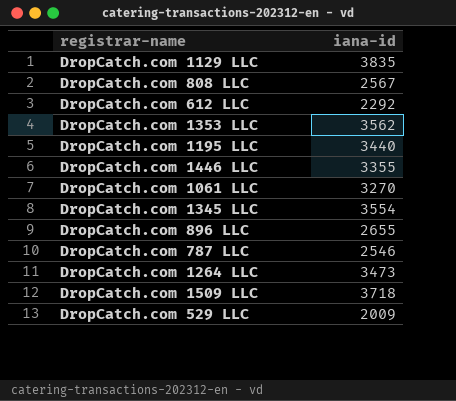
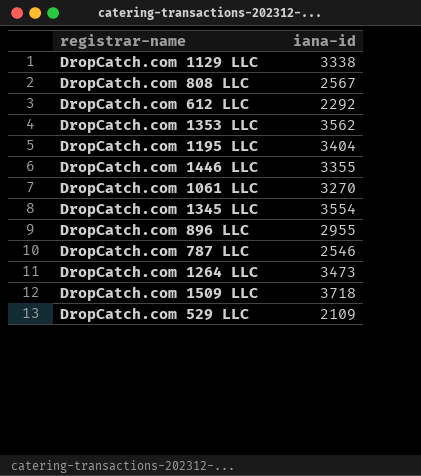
DropCatch.com 1129 LLC | iana-id: 3835 -> 3338
DropCatch.com 1195 LLC | iana-id: 3440 -> 3404
DropCatch.com 896 LLC | iana-id: 2655 -> 2955
DropCatch.com 529 LLC | iana-id: 2009 -> 2109

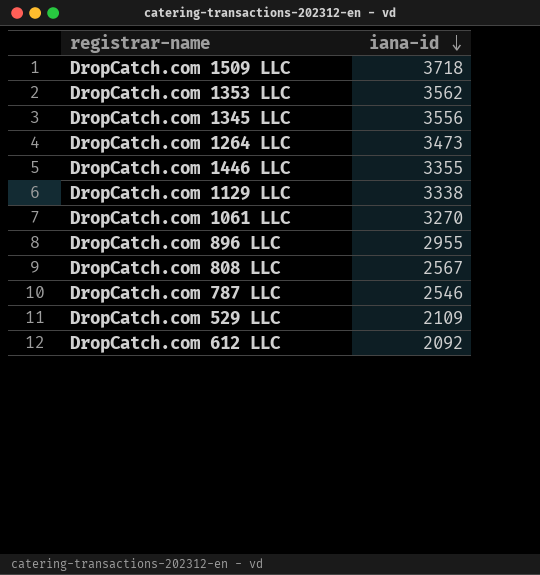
row order: none -> iana-id descending
row DropCatch.com 1195 LLC: 3404 -> none
DropCatch.com 1345 LLC | iana-id: 3554 -> 3556
DropCatch.com 612 LLC | iana-id: 2292 -> 2092

